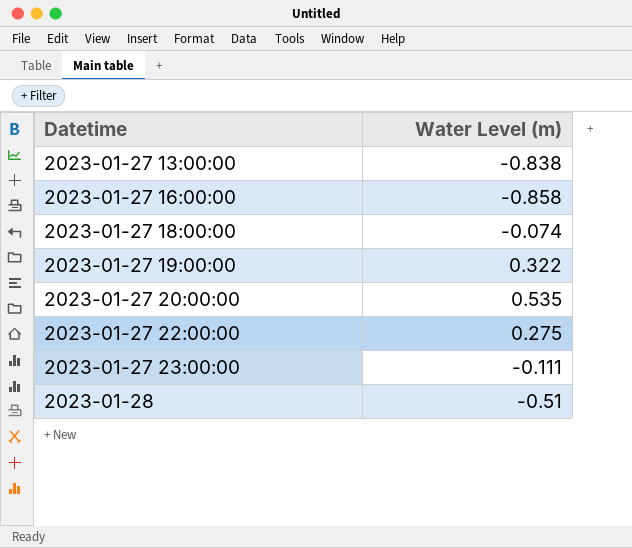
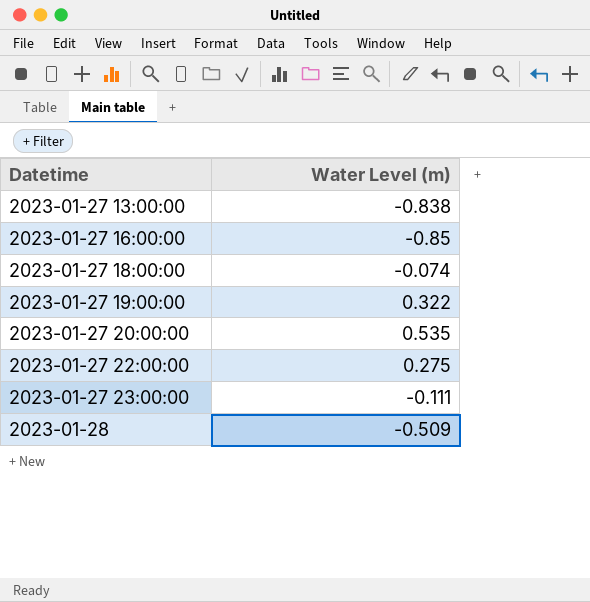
2023-01-27 16:00:00 | Water Level (m): -0.858 -> -0.85
2023-01-28 | Water Level (m): -0.51 -> -0.509

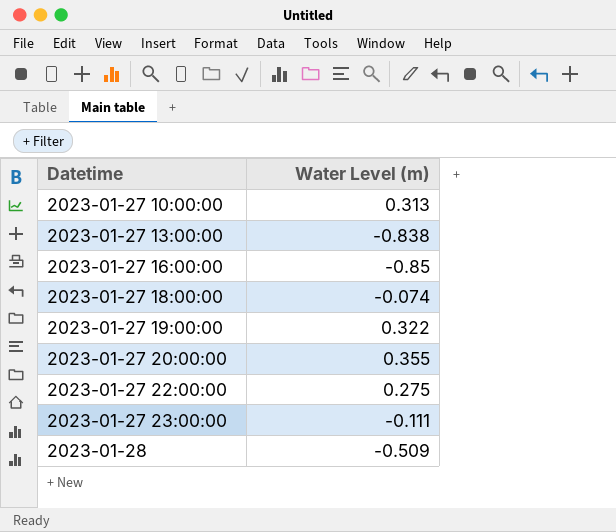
row 2023-01-27 10:00:00: none -> 0.313
2023-01-27 20:00:00 | Water Level (m): 0.535 -> 0.355

